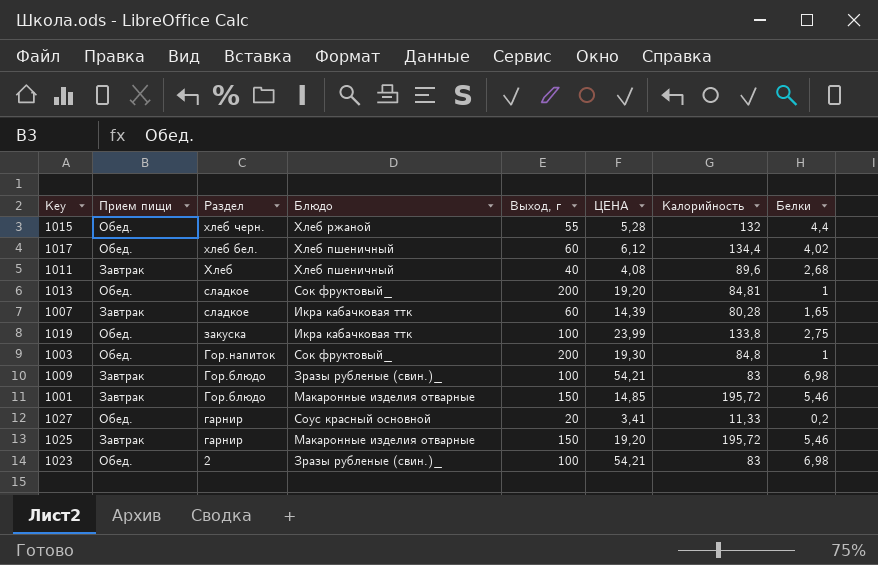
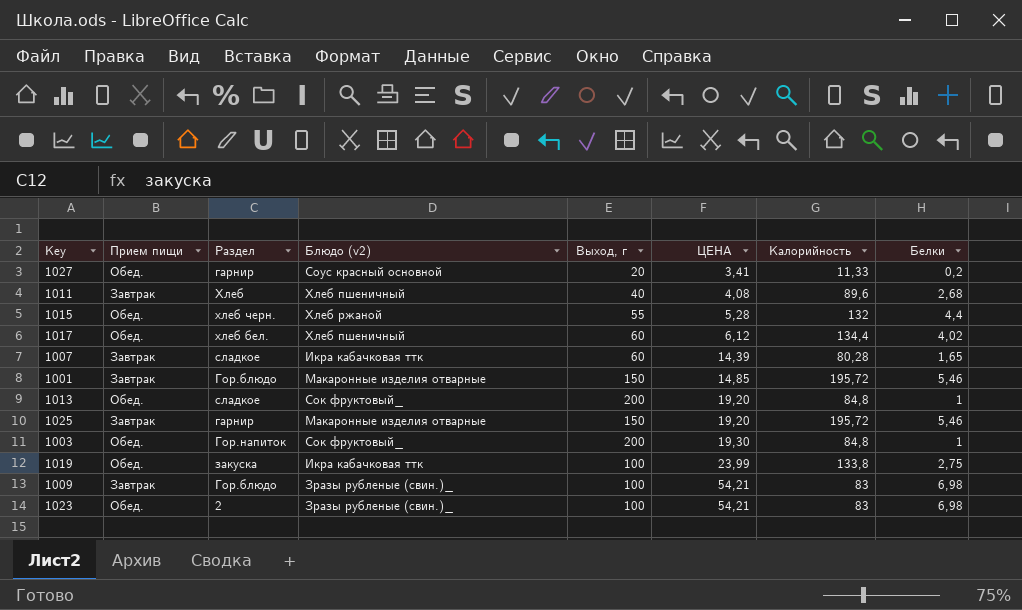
row order: Раздел descending -> ЦЕНА ascending
column name: Блюдо -> Блюдо (v2)
1013 | Калорийность: 84,81 -> 84,8

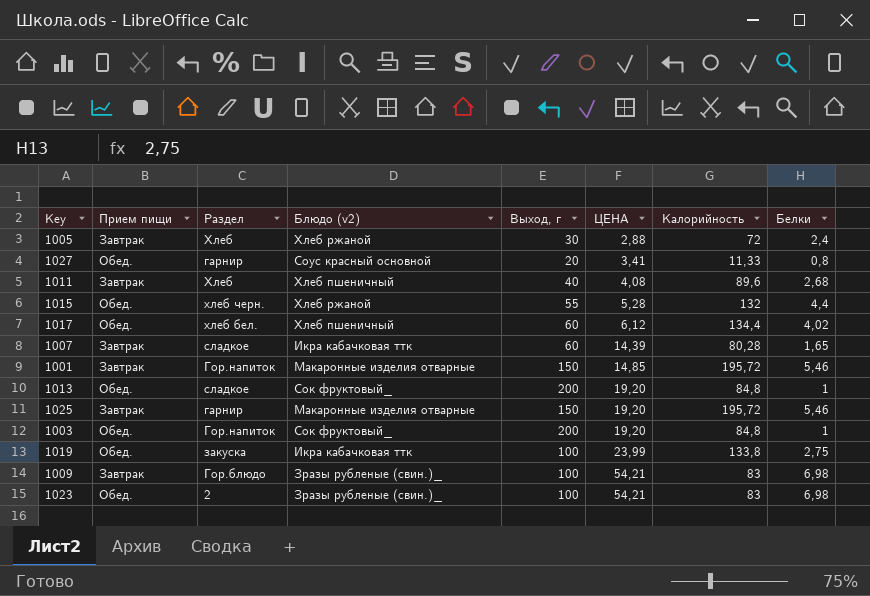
row 1005: none -> Завтрак | Хлеб | Хлеб ржаной | 30 | 2,88 | 72 | 2,4
1027 | Белки: 0,2 -> 0,8
1001 | Раздел: Гор.блюдо -> Гор.напиток
1003 | ЦЕНА: 19,30 -> 19,20

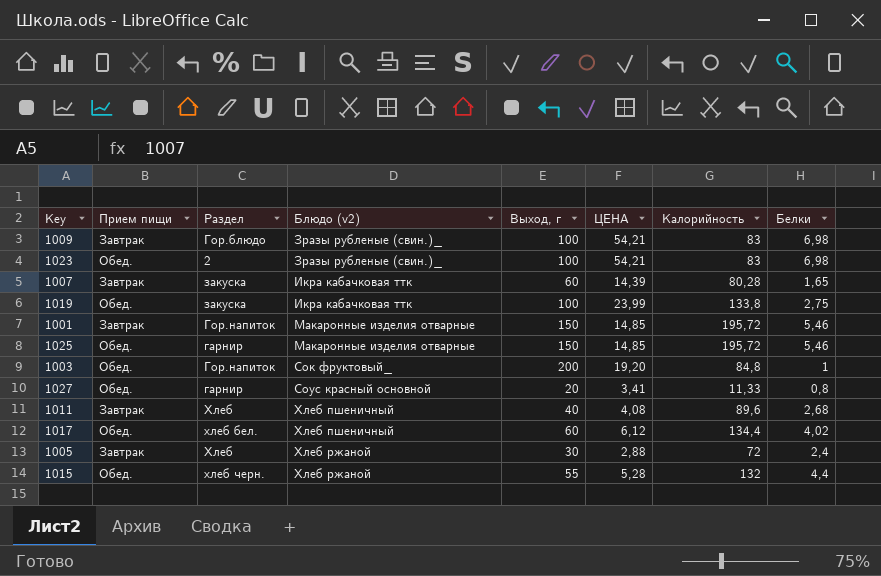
row order: ЦЕНА ascending -> Блюдо (v2) ascending
row 1013: Обед. | сладкое | Сок фруктовый_ | 200 | 19,20 | 84,8 | 1 -> none
1007 | Раздел: сладкое -> закуска
1025 | Прием пищи: Завтрак -> Обед.
1025 | ЦЕНА: 19,20 -> 14,85

